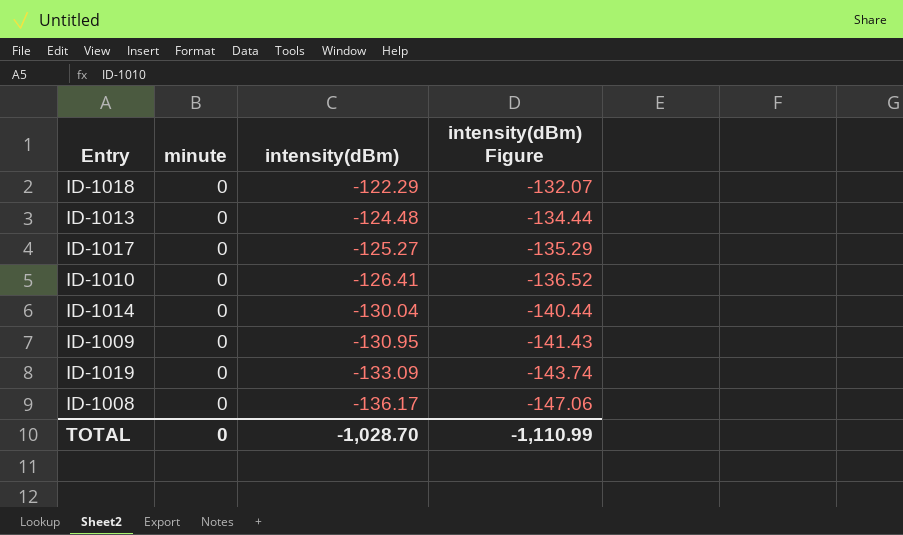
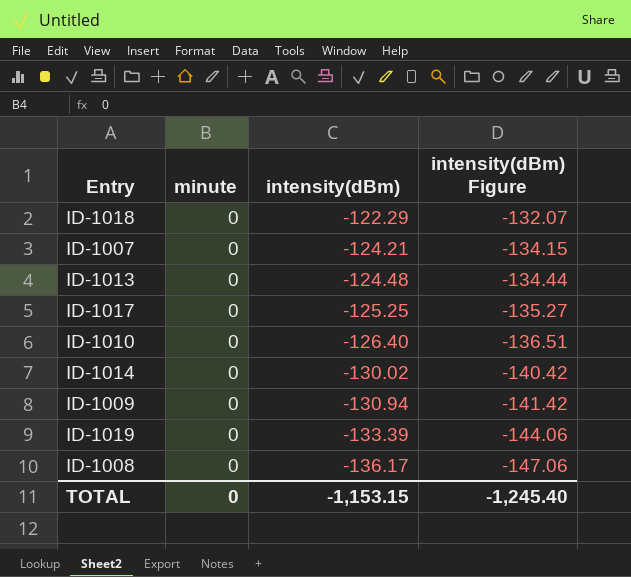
row ID-1007: none -> 0 | -124.21 | -134.15
ID-1017 | intensity(dBm): -125.27 -> -125.25
ID-1017 | intensity(dBm) Figure: -135.29 -> -135.27
ID-1010 | intensity(dBm): -126.41 -> -126.40
ID-1010 | intensity(dBm) Figure: -136.52 -> -136.51
ID-1014 | intensity(dBm): -130.04 -> -130.02
ID-1014 | intensity(dBm) Figure: -140.44 -> -140.42
ID-1009 | intensity(dBm): -130.95 -> -130.94
ID-1009 | intensity(dBm) Figure: -141.43 -> -141.42
ID-1019 | intensity(dBm): -133.09 -> -133.39
ID-1019 | intensity(dBm) Figure: -143.74 -> -144.06
TOTAL | intensity(dBm): -1,028.70 -> -1,153.15
TOTAL | intensity(dBm) Figure: -1,110.99 -> -1,245.40

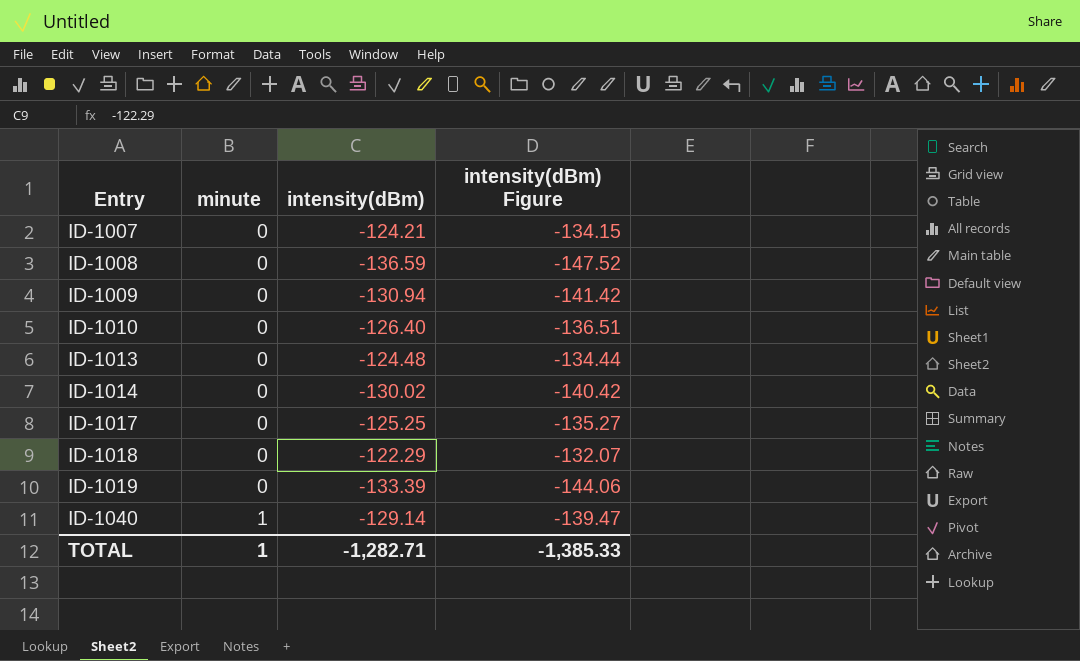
row order: intensity(dBm) descending -> Entry ascending
ID-1008 | intensity(dBm): -136.17 -> -136.59
ID-1008 | intensity(dBm) Figure: -147.06 -> -147.52
row ID-1040: none -> 1 | -129.14 | -139.47
TOTAL | minute: 0 -> 1
TOTAL | intensity(dBm): -1,153.15 -> -1,282.71
TOTAL | intensity(dBm) Figure: -1,245.40 -> -1,385.33

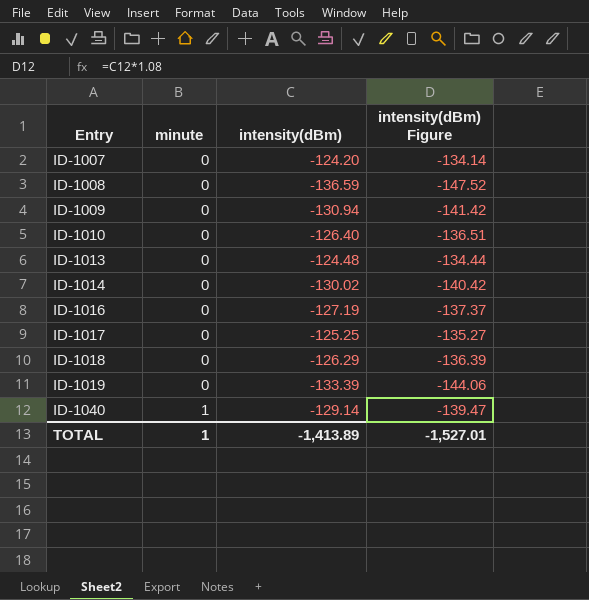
ID-1007 | intensity(dBm): -124.21 -> -124.20
ID-1007 | intensity(dBm) Figure: -134.15 -> -134.14
row ID-1016: none -> 0 | -127.19 | -137.37
ID-1018 | intensity(dBm): -122.29 -> -126.29
ID-1018 | intensity(dBm) Figure: -132.07 -> -136.39
TOTAL | intensity(dBm): -1,282.71 -> -1,413.89
TOTAL | intensity(dBm) Figure: -1,385.33 -> -1,527.01

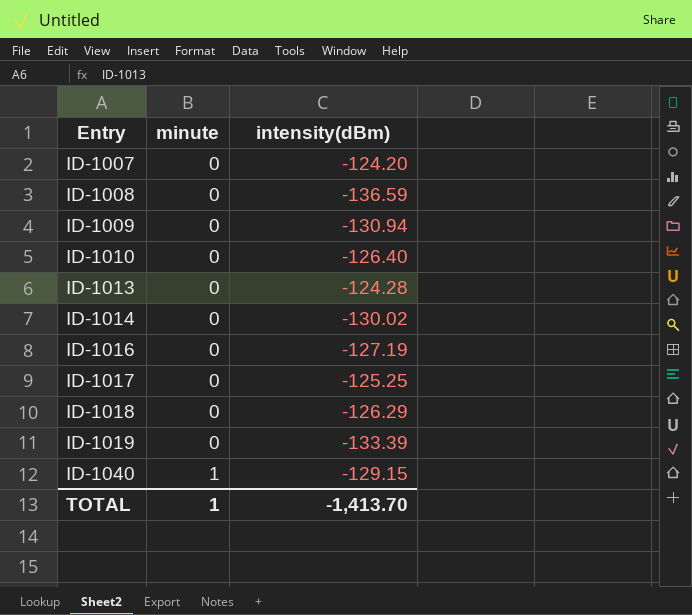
column intensity(dBm) Figure | formula: [intensity(dBm)] * 1.08 -> none
ID-1013 | intensity(dBm): -124.48 -> -124.28
ID-1040 | intensity(dBm): -129.14 -> -129.15
TOTAL | intensity(dBm): -1,413.89 -> -1,413.70

